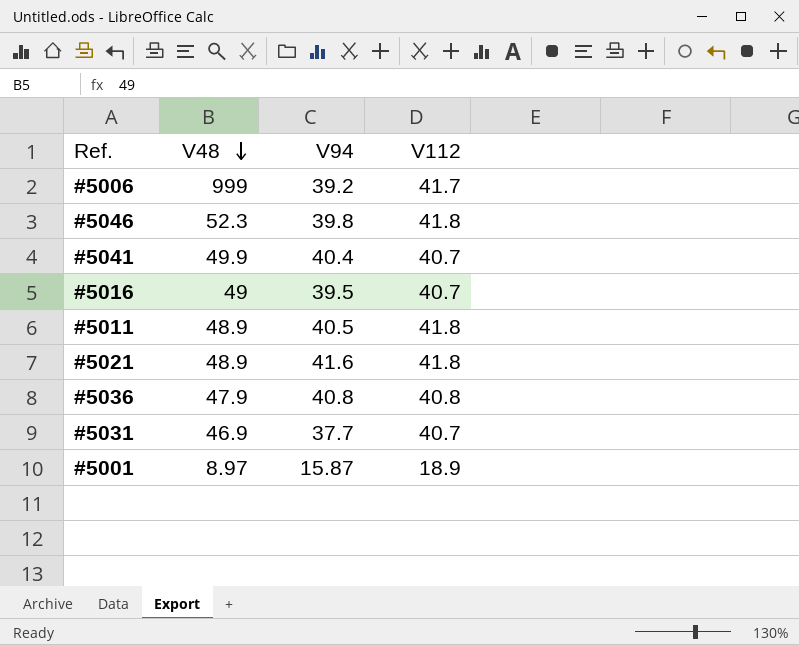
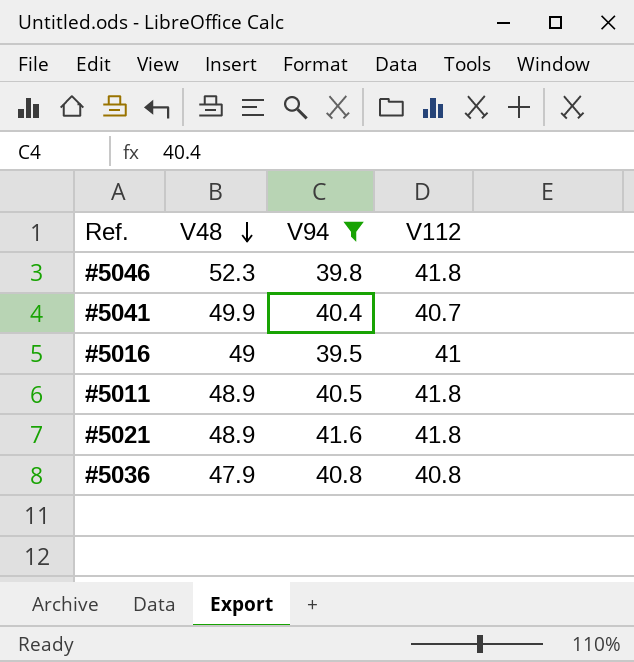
filter: none -> V94 >= 39.5
#5016 | V112: 40.7 -> 41

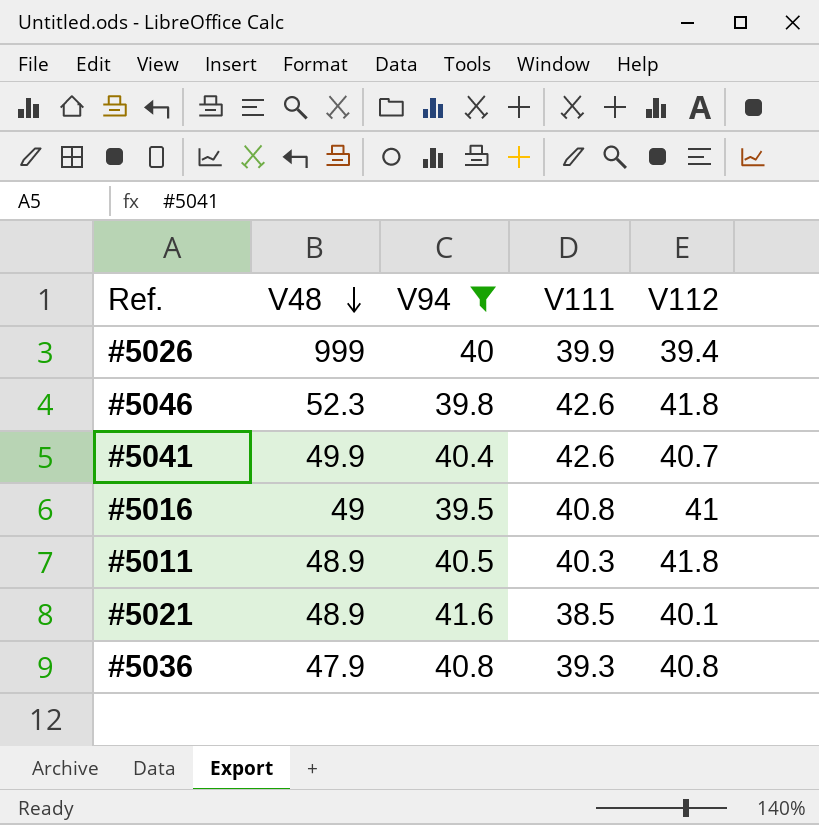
column V111 | position: none -> 4
row #5026: none -> 999 | 40 | 39.9 | 39.4
#5021 | V112: 41.8 -> 40.1

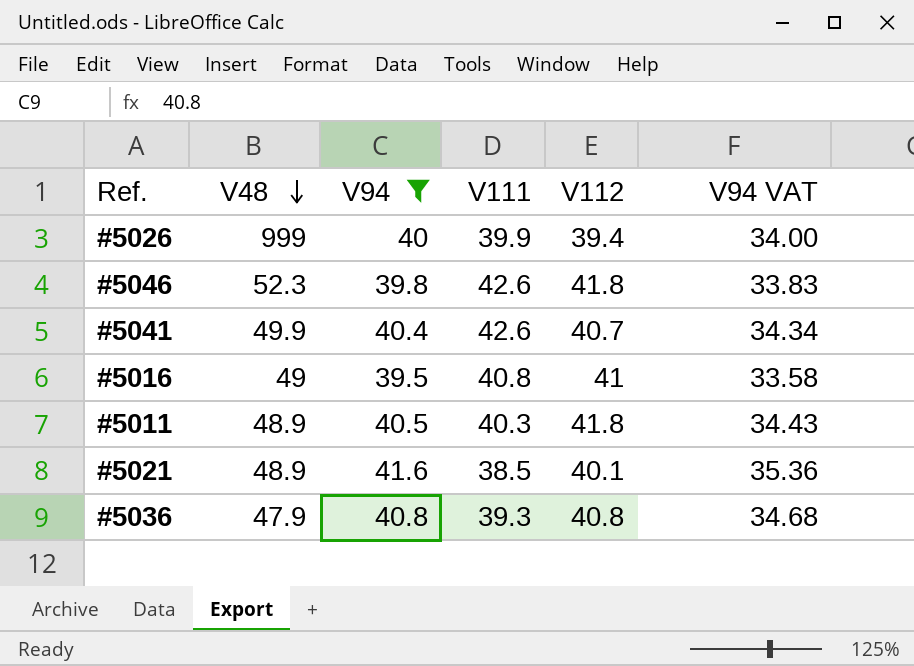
column V94 VAT | formula: none -> [V94] * 0.85

